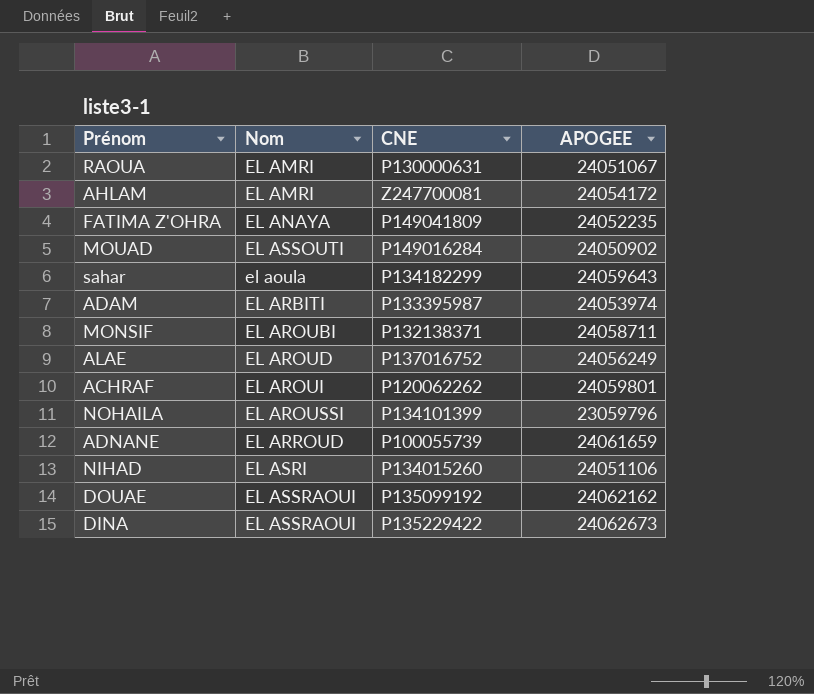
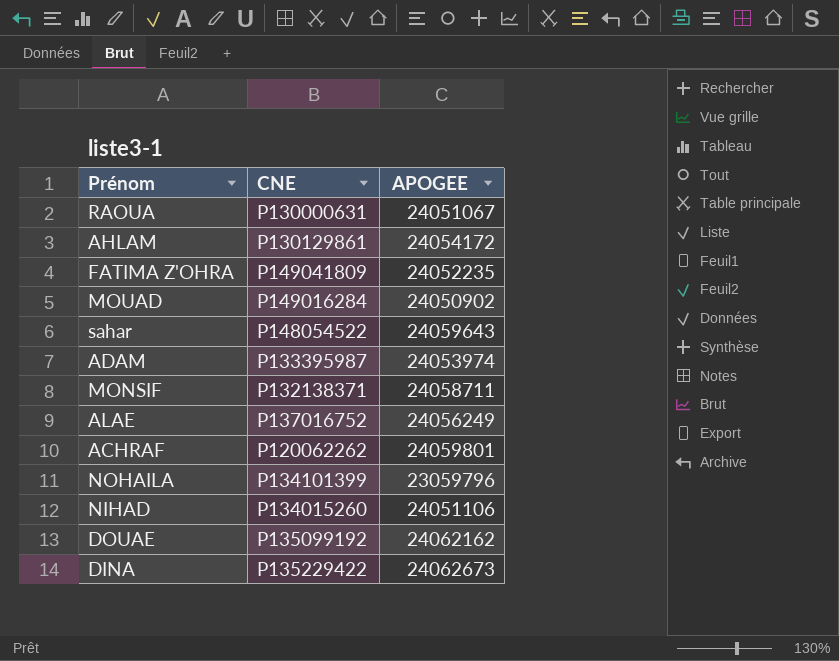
column Nom | position: 2 -> none
row ADNANE: EL ARROUD | P100055739 | 24061659 -> none
AHLAM | CNE: Z247700081 -> P130129861
sahar | CNE: P134182299 -> P148054522

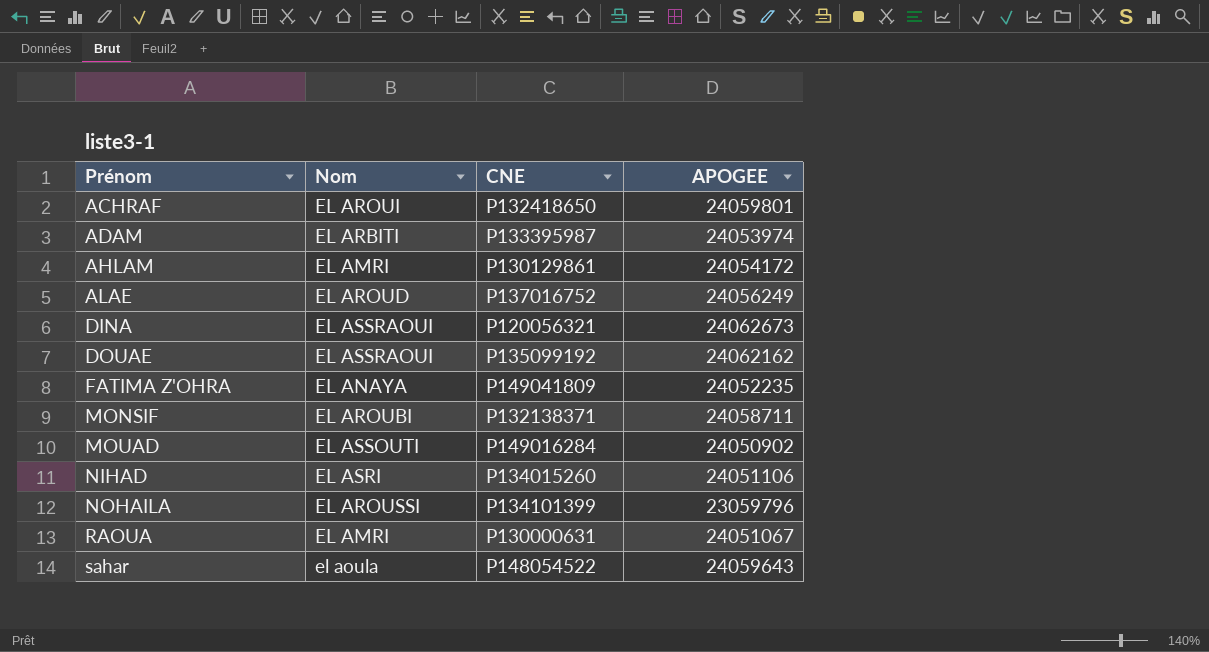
row order: none -> Prénom ascending
column Nom | position: none -> 2
ACHRAF | CNE: P120062262 -> P132418650
DINA | CNE: P135229422 -> P120056321

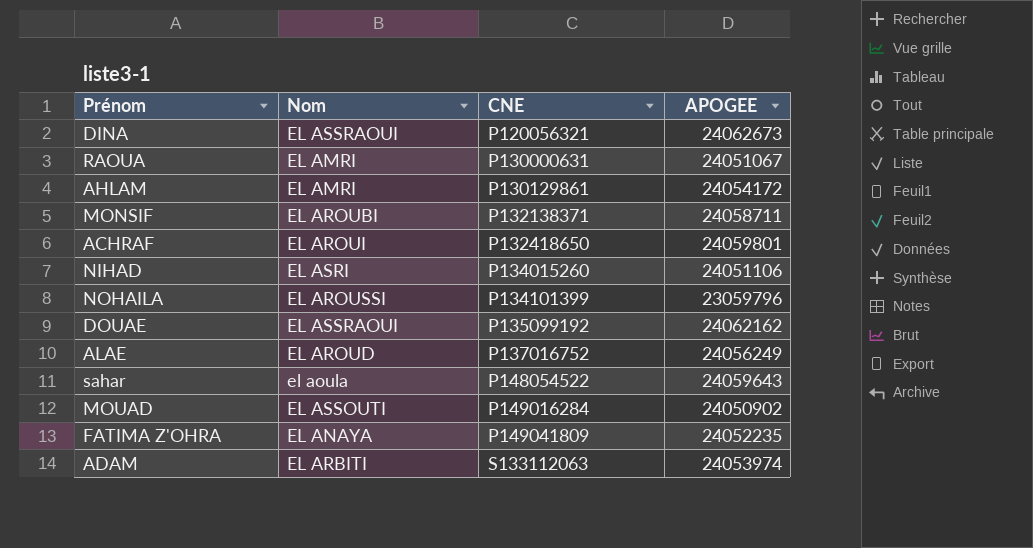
row order: Prénom ascending -> CNE ascending
ADAM | CNE: P133395987 -> S133112063

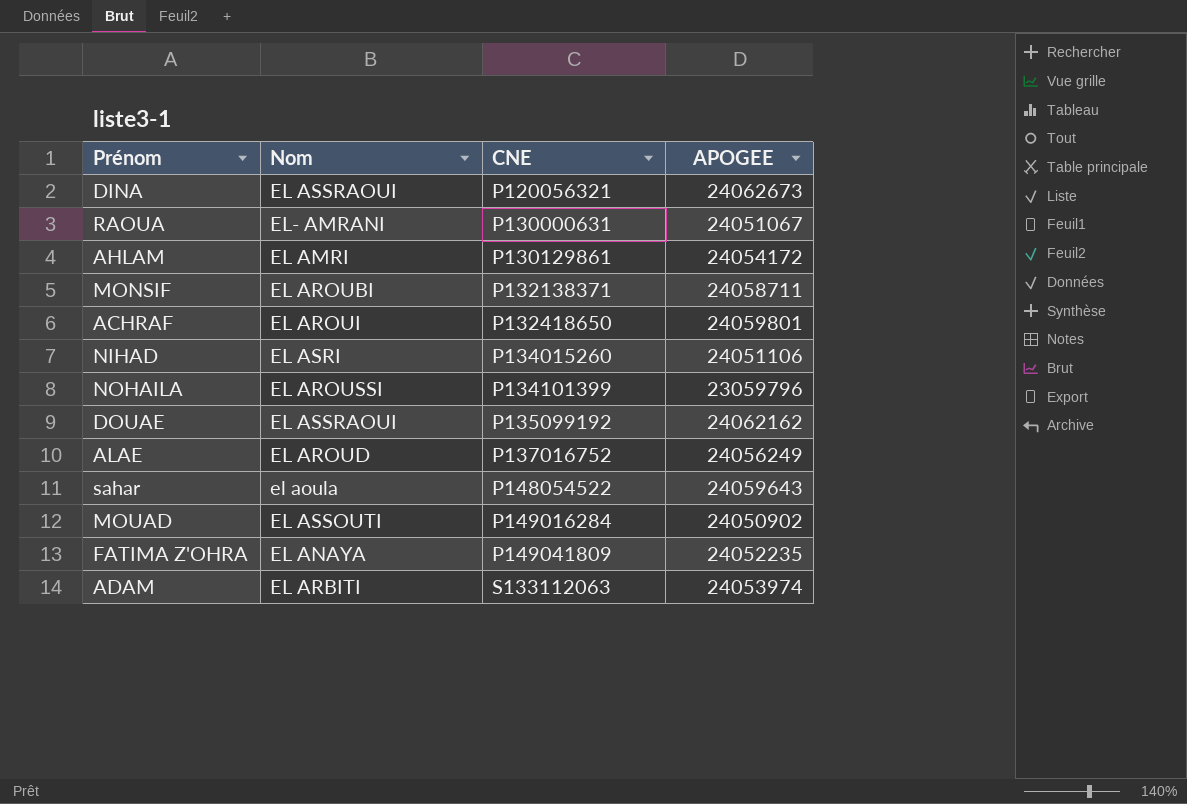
RAOUA | Nom: EL AMRI -> EL- AMRANI

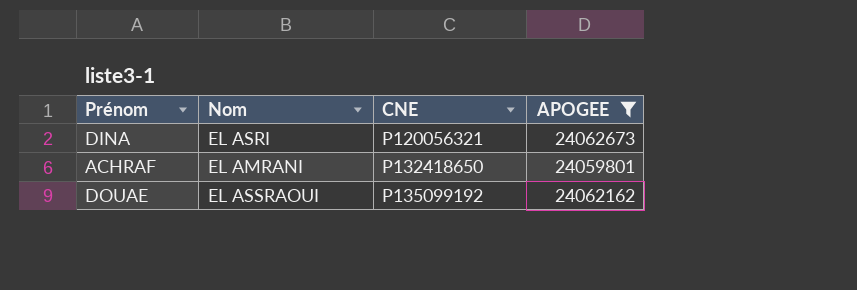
filter: none -> APOGEE >= 24059801
DINA | Nom: EL ASSRAOUI -> EL ASRI
ACHRAF | Nom: EL AROUI -> EL AMRANI

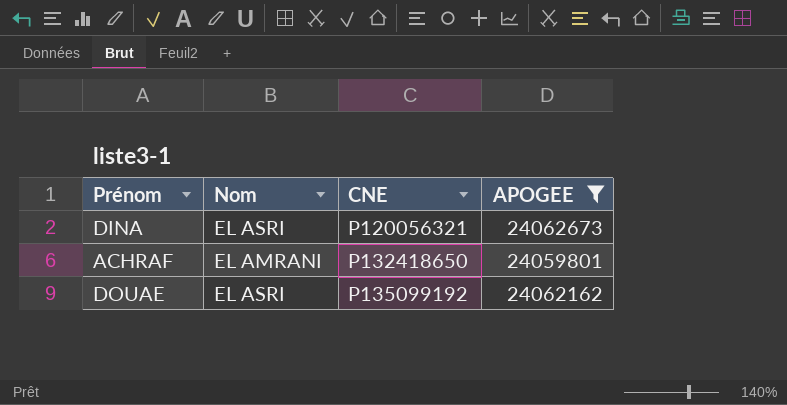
DOUAE | Nom: EL ASSRAOUI -> EL ASRI

